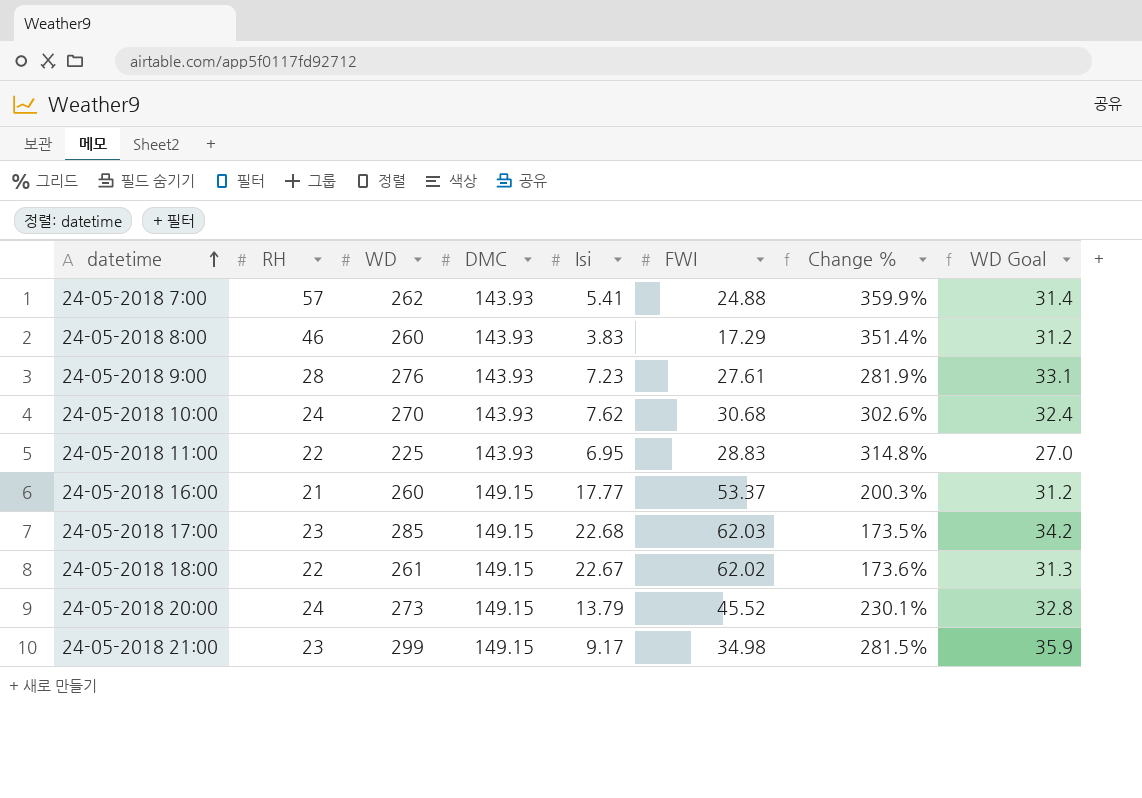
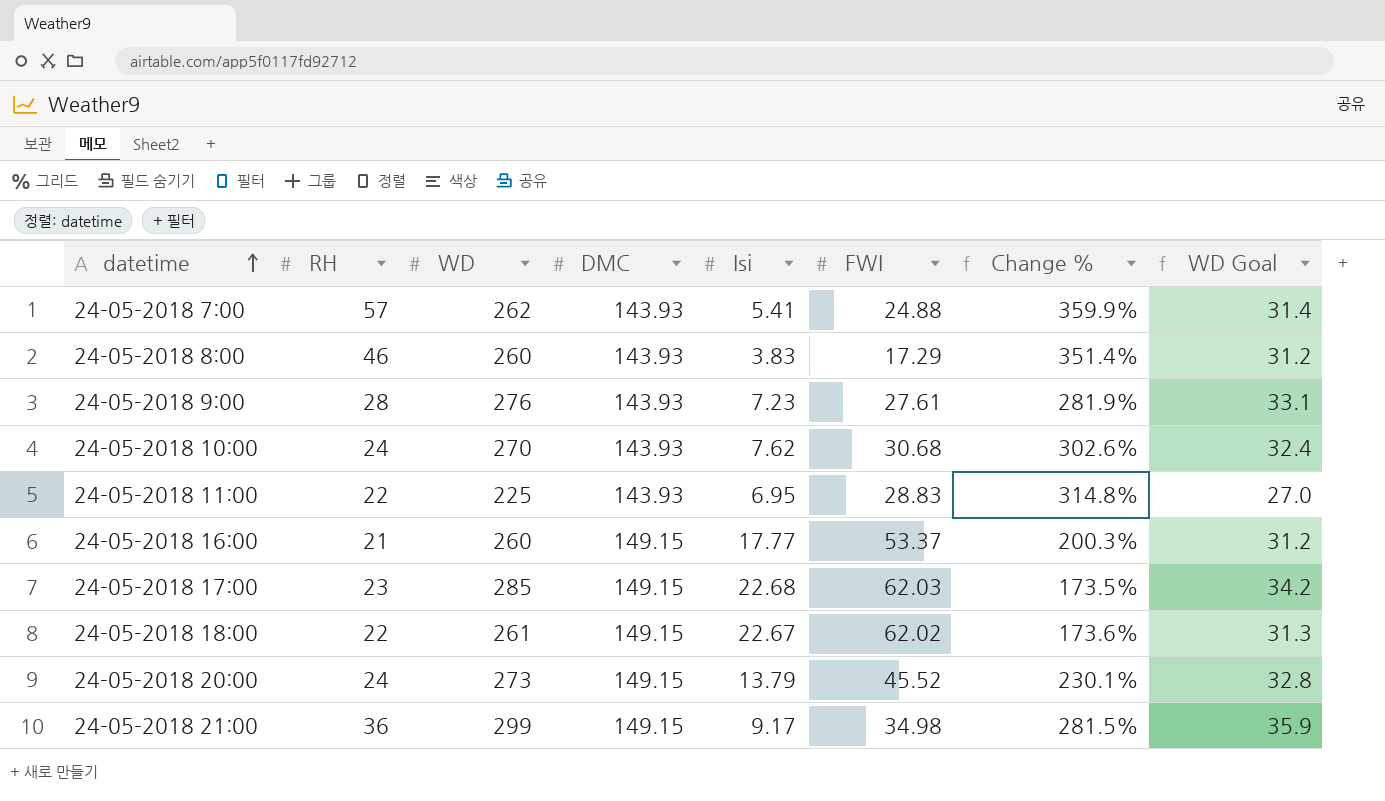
24-05-2018 21:00 | RH: 23 -> 36

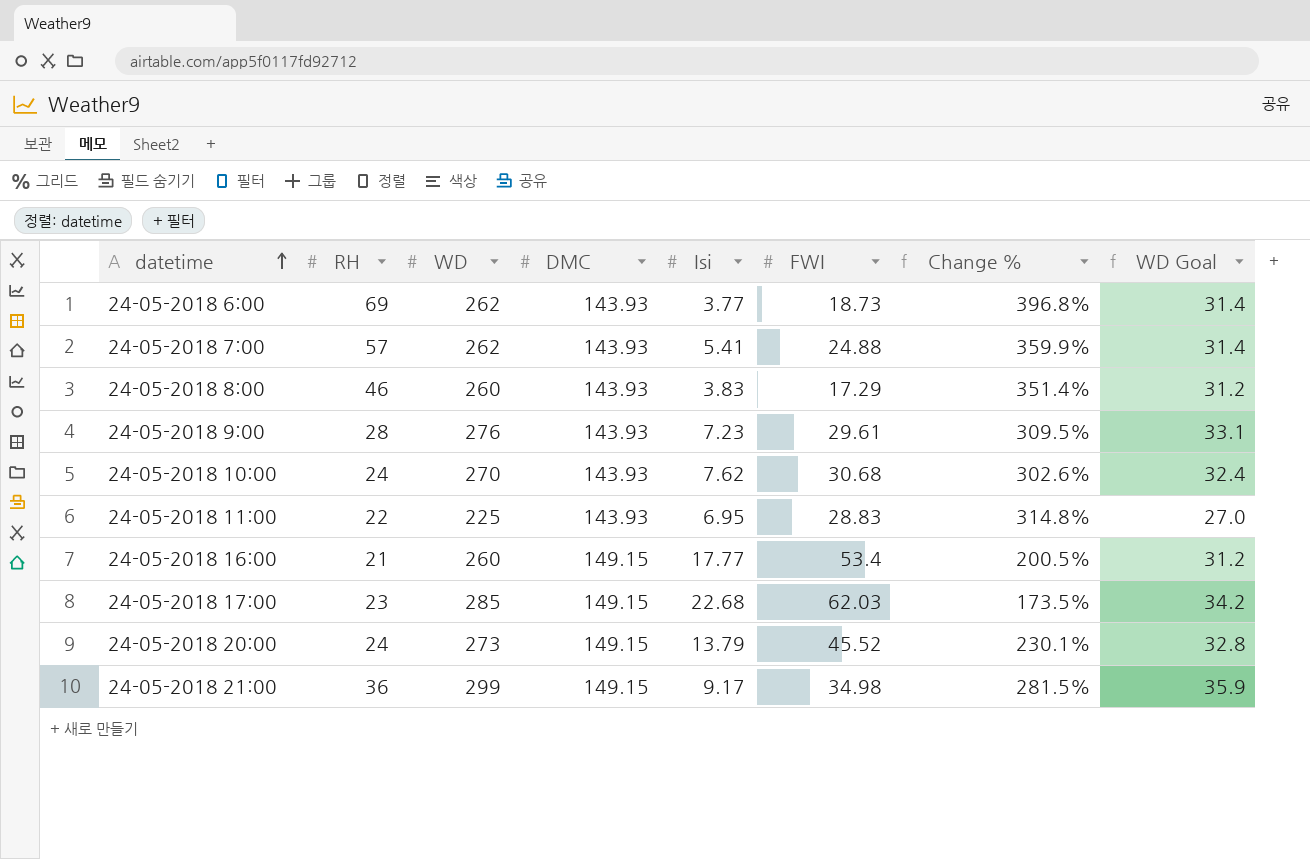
row 24-05-2018 18:00: 22 | 261 | 149.15 | 22.67 | 62.02 | 173.6% | 31.3 -> none
row 24-05-2018 6:00: none -> 69 | 262 | 143.93 | 3.77 | 18.73 | 396.8% | 31.4
24-05-2018 9:00 | FWI: 27.61 -> 29.61
24-05-2018 9:00 | Change %: 281.9% -> 309.5%
24-05-2018 16:00 | FWI: 53.37 -> 53.4
24-05-2018 16:00 | Change %: 200.3% -> 200.5%

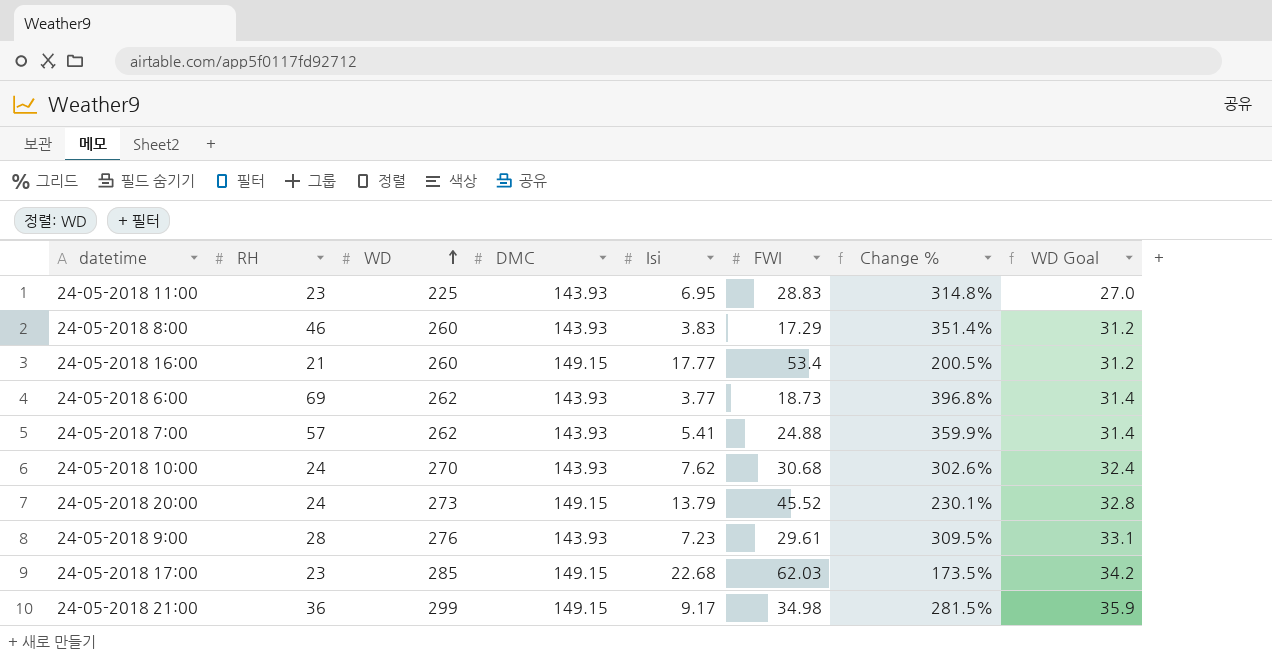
row order: datetime ascending -> WD ascending
24-05-2018 11:00 | RH: 22 -> 23

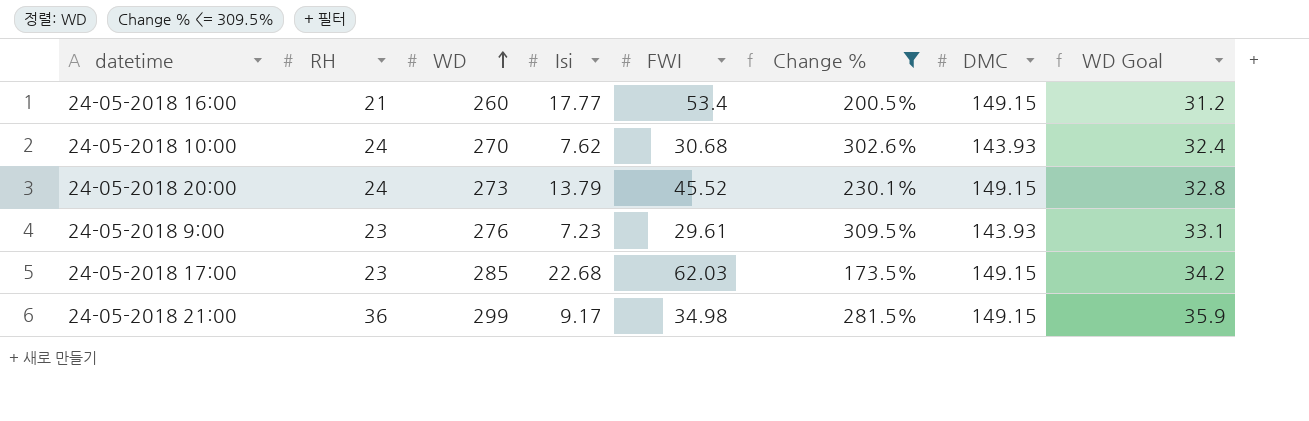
filter: none -> Change % <= 309.5%
column DMC | position: 4 -> 7
24-05-2018 9:00 | RH: 28 -> 23

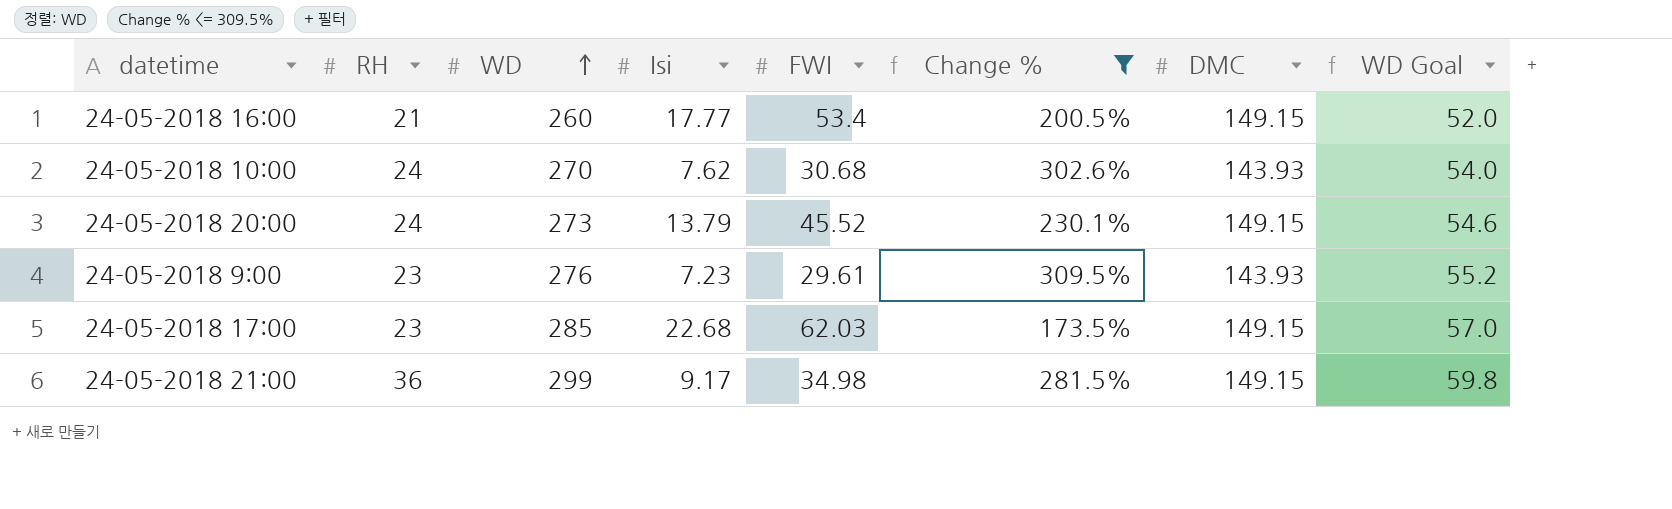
column WD Goal | formula: [WD] * 0.12 -> [WD] * 0.2

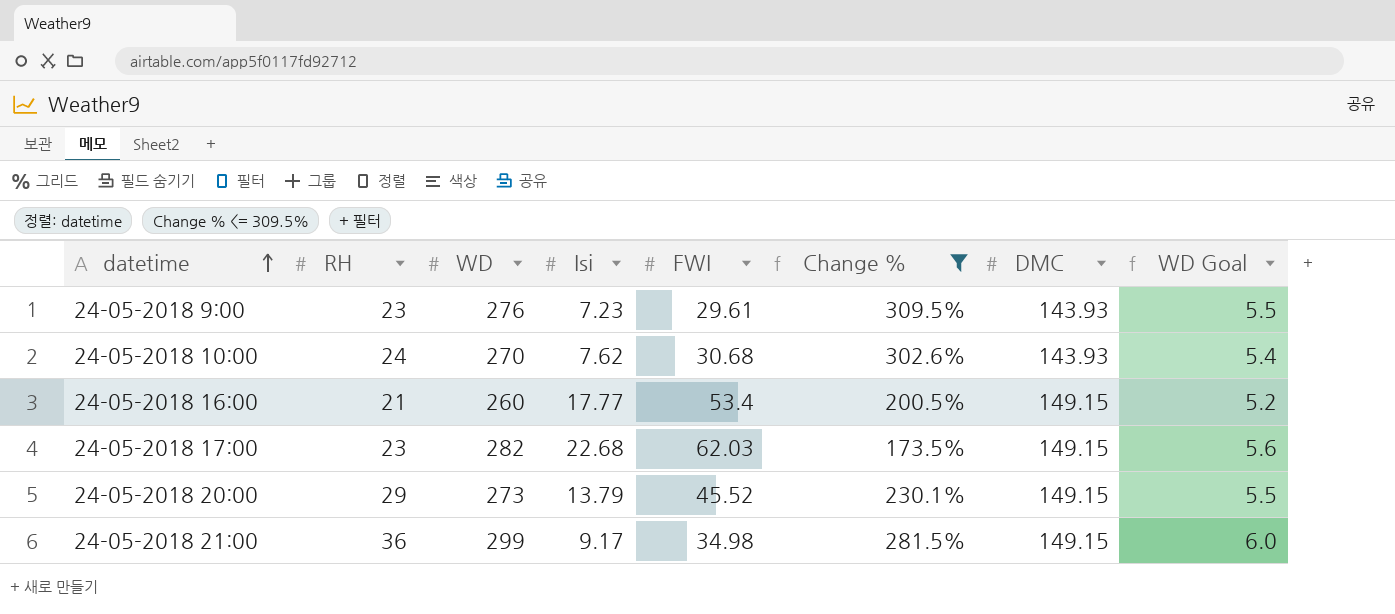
row order: WD ascending -> datetime ascending
column WD Goal | formula: [WD] * 0.2 -> [WD] * 0.02
24-05-2018 17:00 | WD: 285 -> 282
24-05-2018 20:00 | RH: 24 -> 29

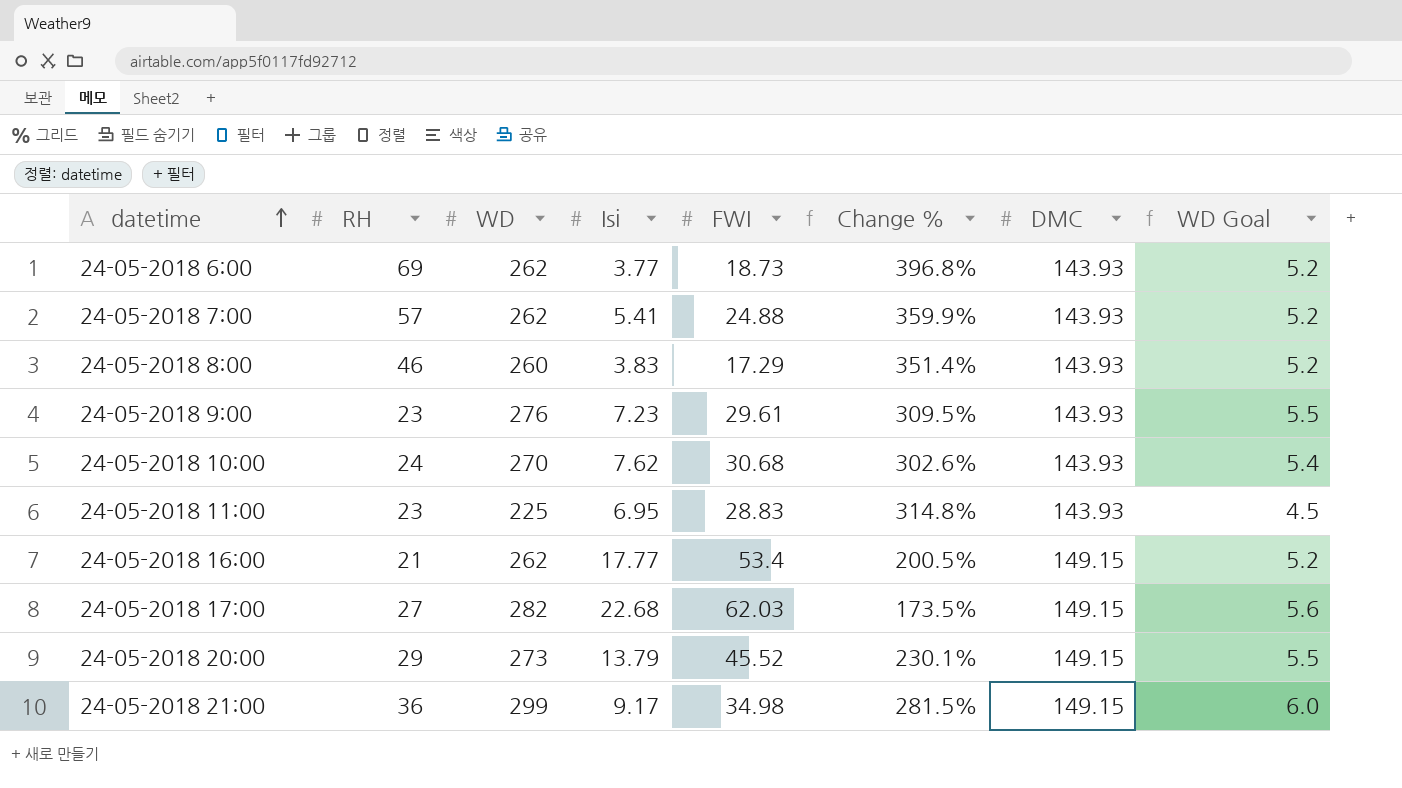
filter: Change % <= 309.5% -> none
24-05-2018 16:00 | WD: 260 -> 262
24-05-2018 17:00 | RH: 23 -> 27

